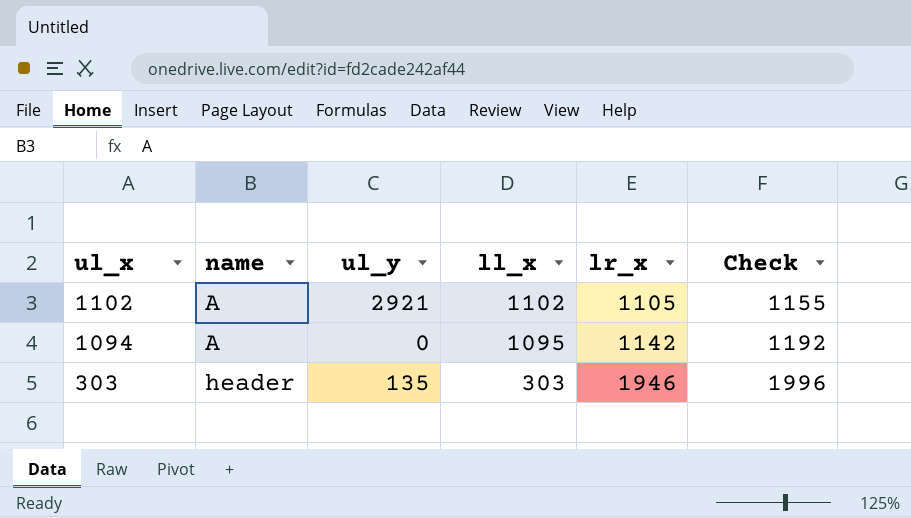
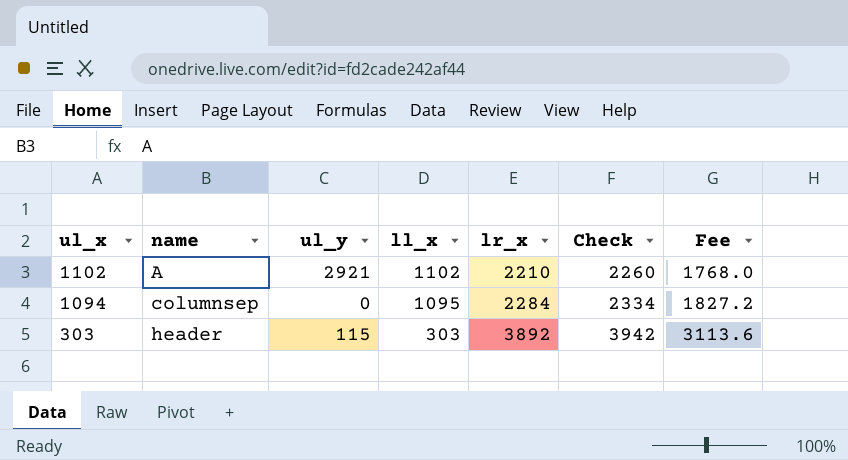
column Fee | formula: none -> [lr_x] * 0.8
1102 | lr_x: 1105 -> 2210
1102 | Check: 1155 -> 2260
1094 | name: A -> columnsep
1094 | lr_x: 1142 -> 2284
1094 | Check: 1192 -> 2334
303 | ul_y: 135 -> 115
303 | lr_x: 1946 -> 3892
303 | Check: 1996 -> 3942

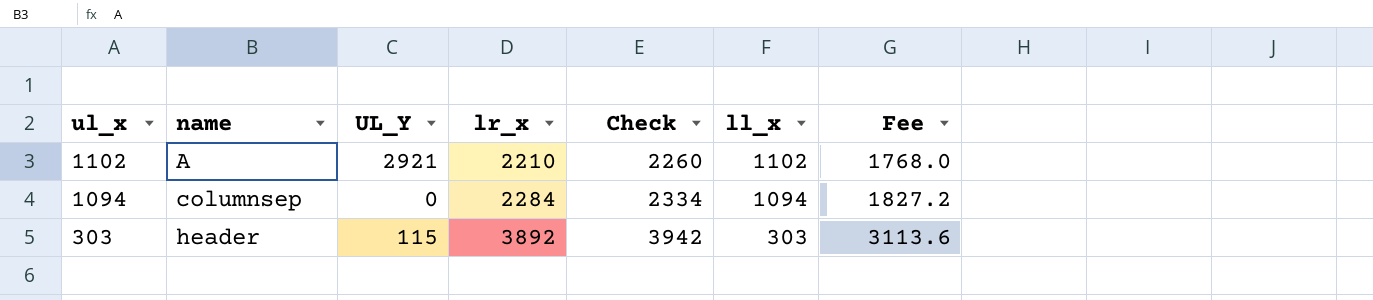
column name: ul_y -> UL_Y
column ll_x | position: 4 -> 6
1094 | ll_x: 1095 -> 1094

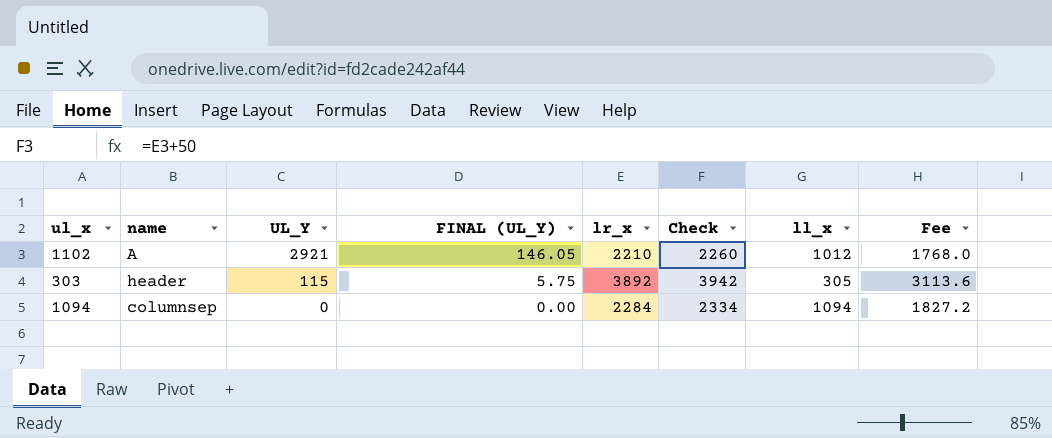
row order: ul_x descending -> UL_Y descending
column FINAL (UL_Y) | formula: none -> [UL_Y] * 0.05
1102 | ll_x: 1102 -> 1012
303 | ll_x: 303 -> 305

